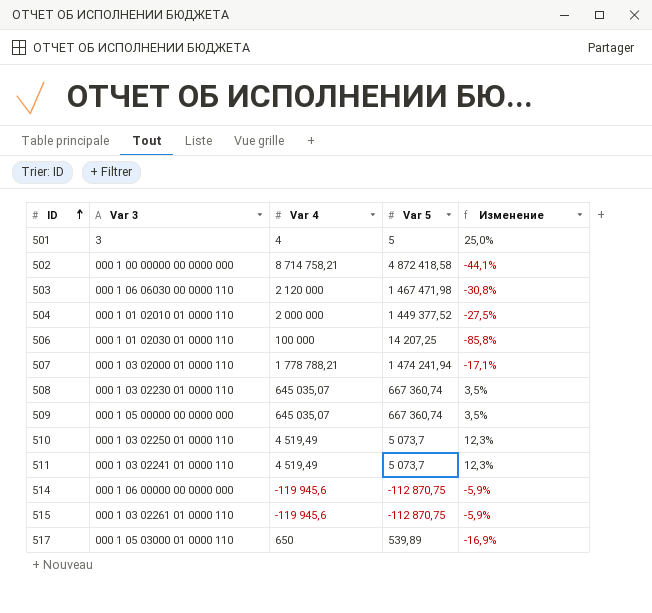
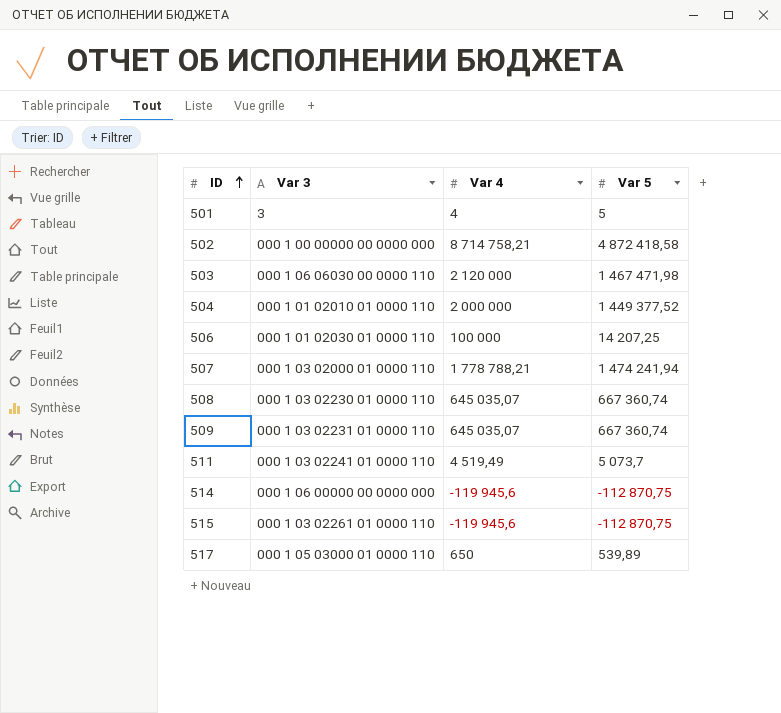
column Изменение | formula: ([Var 5] - [Var 4]) / [Var 4] -> none
row 510: 000 1 03 02250 01 0000 110 | 4 519,49 | 5 073,7 | 12,3% -> none
509 | Var 3: 000 1 05 00000 00 0000 000 -> 000 1 03 02231 01 0000 110

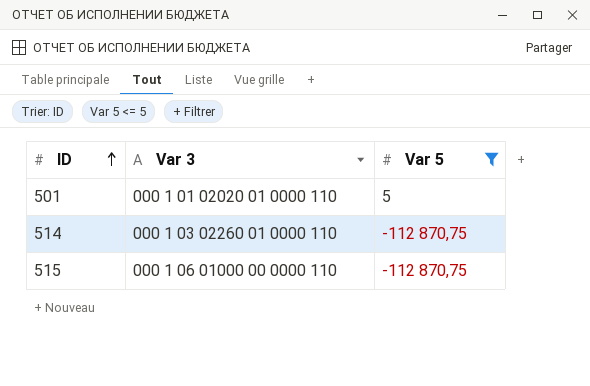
filter: none -> Var 5 <= 5
column Var 4 | position: 3 -> none
501 | Var 3: 3 -> 000 1 01 02020 01 0000 110
514 | Var 3: 000 1 06 00000 00 0000 000 -> 000 1 03 02260 01 0000 110
515 | Var 3: 000 1 03 02261 01 0000 110 -> 000 1 06 01000 00 0000 110

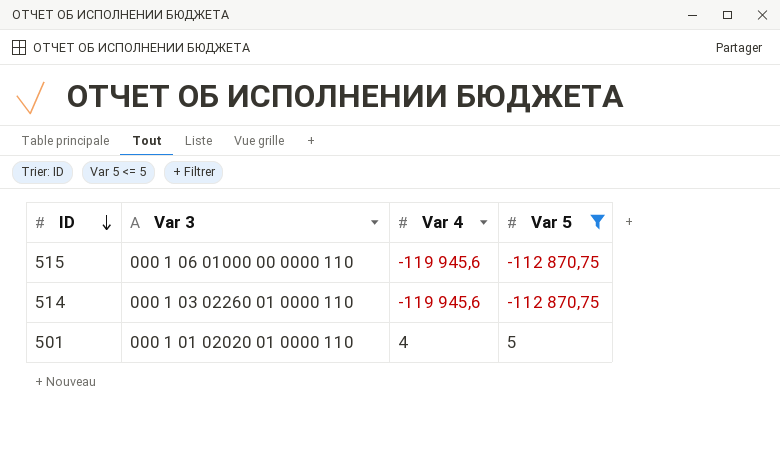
row order: ID ascending -> ID descending
column Var 4 | position: none -> 3

